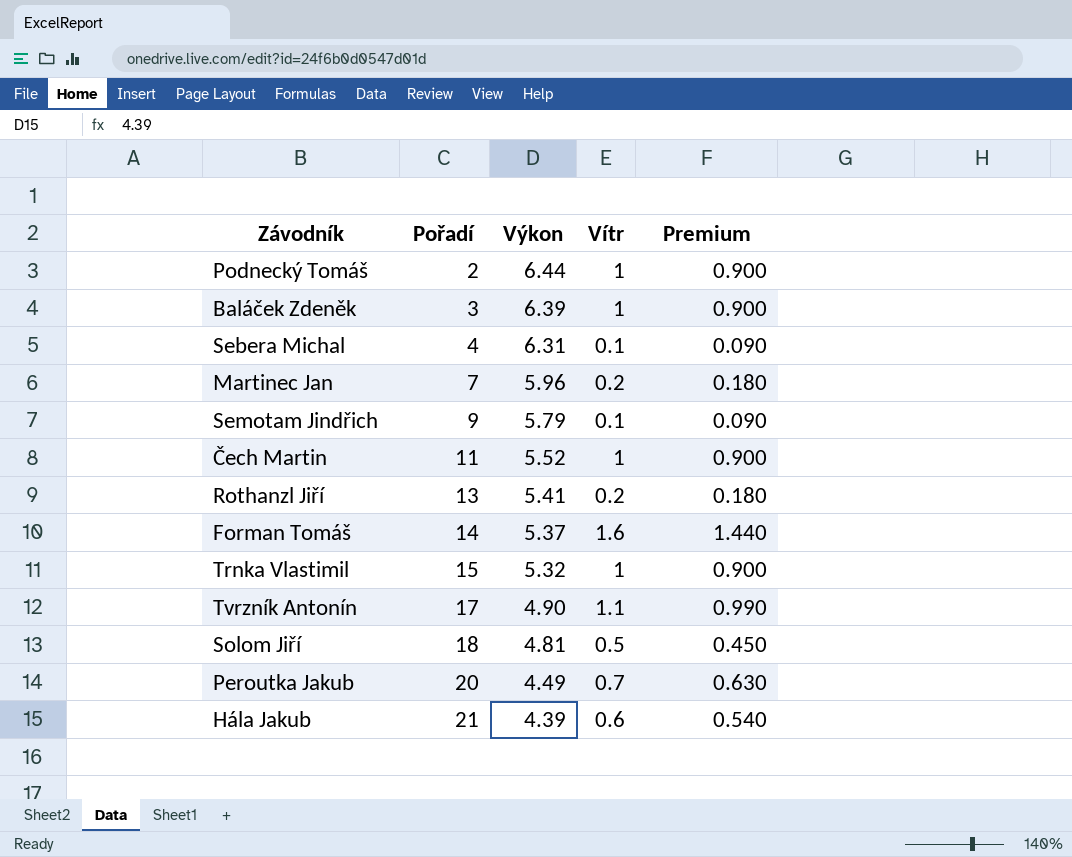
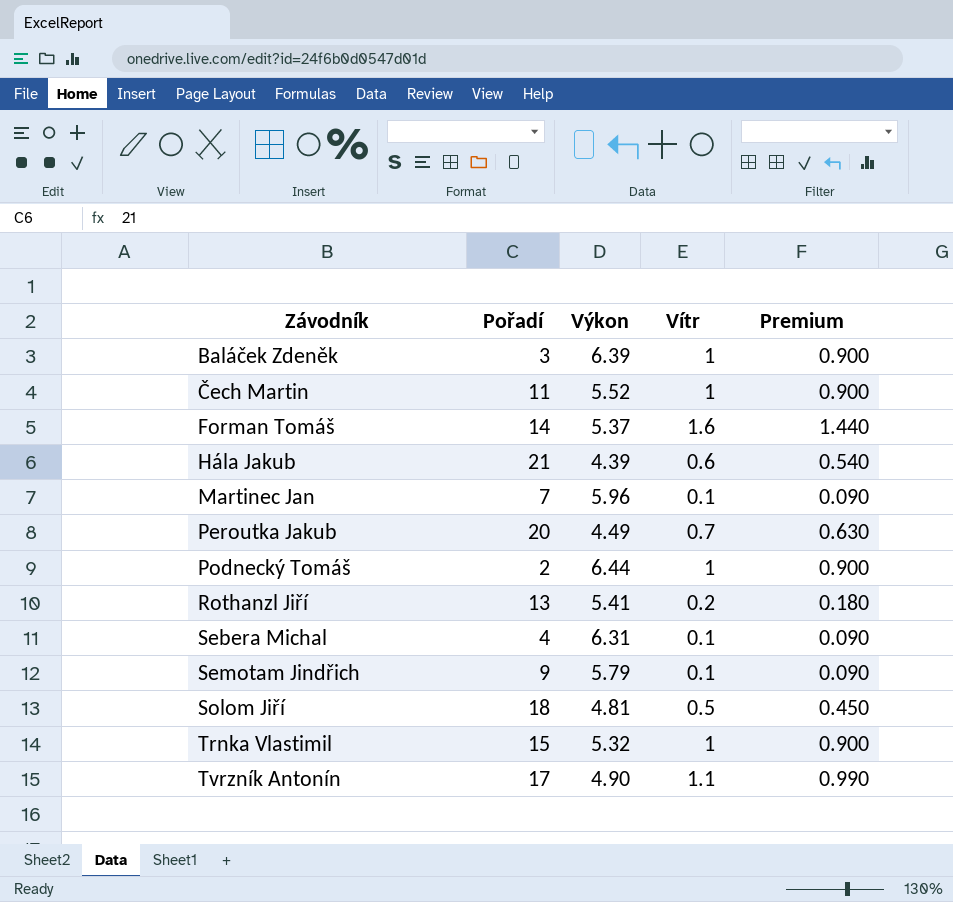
row order: Pořadí ascending -> Závodník ascending
Martinec Jan | Vítr: 0.2 -> 0.1
Martinec Jan | Premium: 0.180 -> 0.090

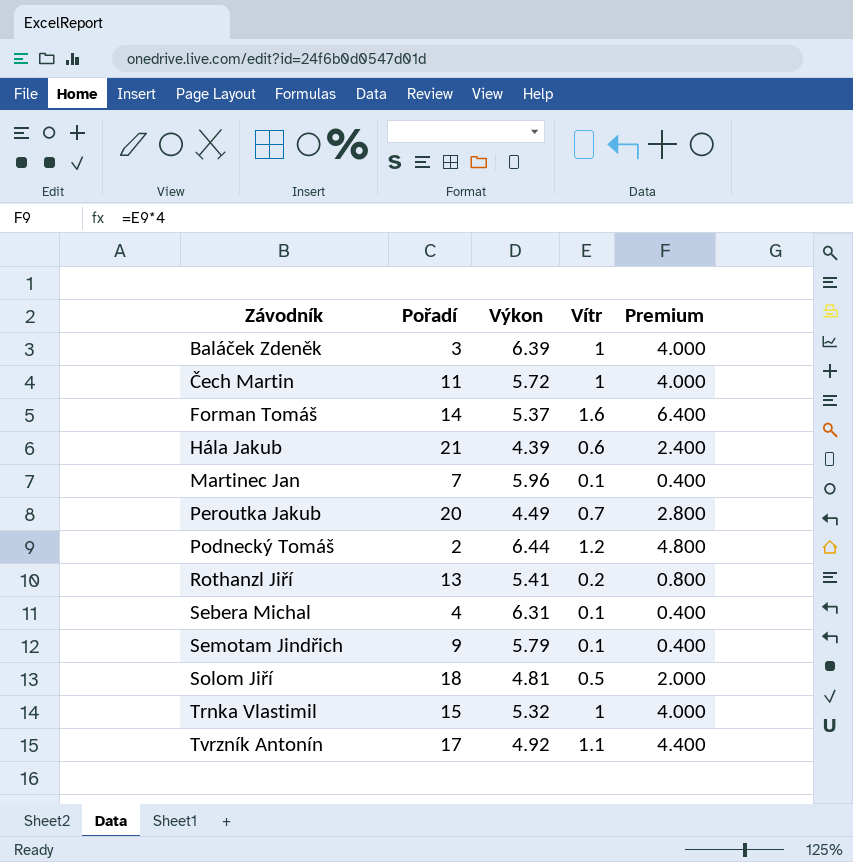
column Premium | formula: [Vítr] * 0.9 -> [Vítr] * 4
Čech Martin | Výkon: 5.52 -> 5.72
Podnecký Tomáš | Vítr: 1 -> 1.2
Tvrzník Antonín | Výkon: 4.90 -> 4.92

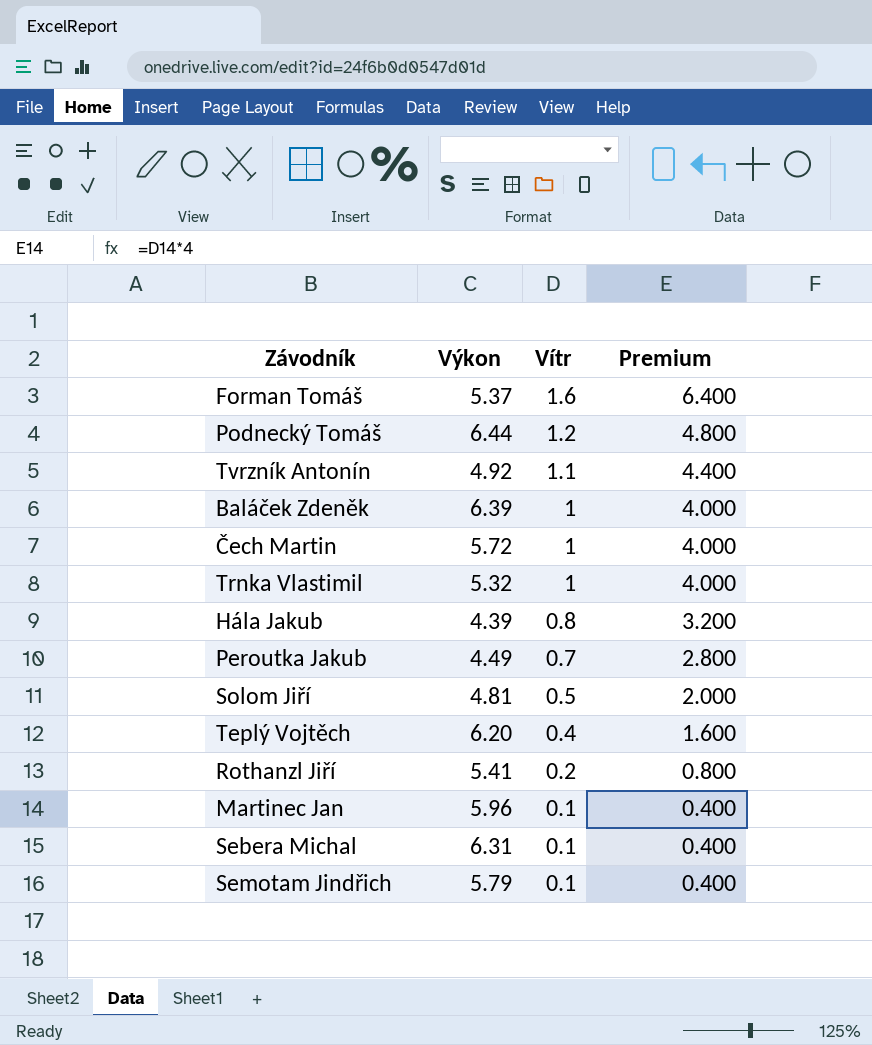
row order: Závodník ascending -> Vítr descending
column Pořadí | position: 2 -> none
Hála Jakub | Vítr: 0.6 -> 0.8
Hála Jakub | Premium: 2.400 -> 3.200
row Teplý Vojtěch: none -> 6.20 | 0.4 | 1.600

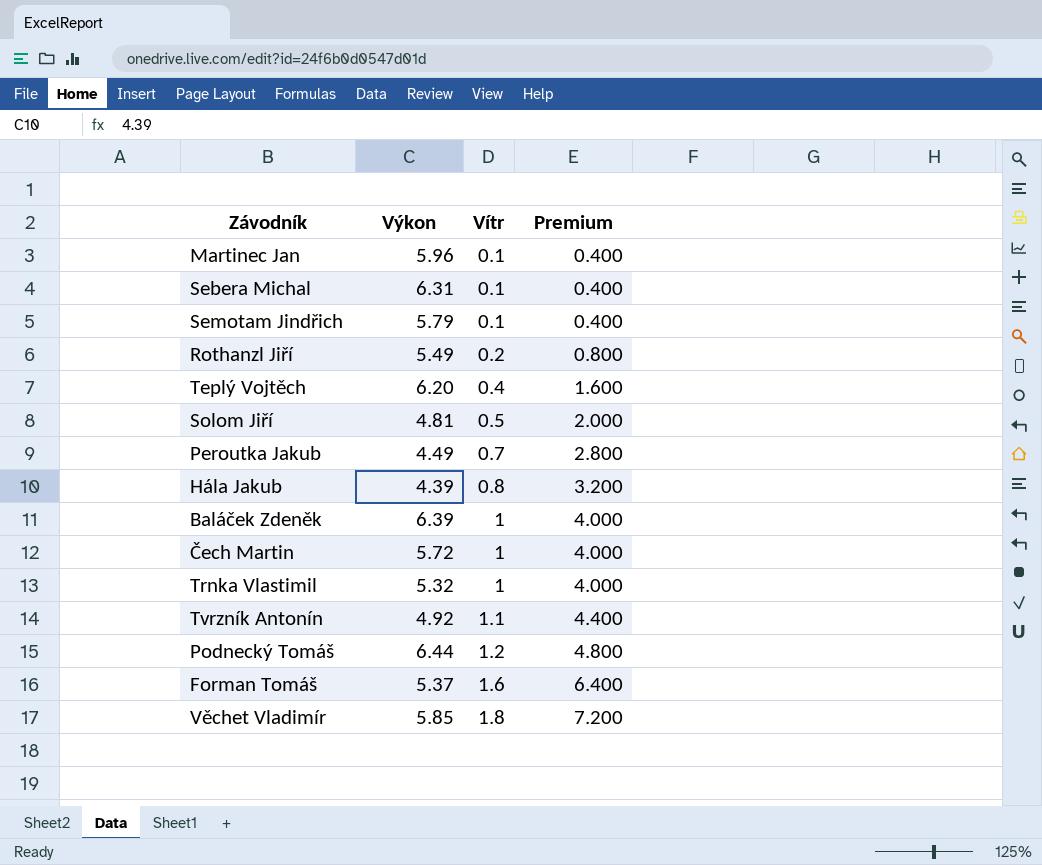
row order: Vítr descending -> Vítr ascending
Rothanzl Jiří | Výkon: 5.41 -> 5.49
row Věchet Vladimír: none -> 5.85 | 1.8 | 7.200

